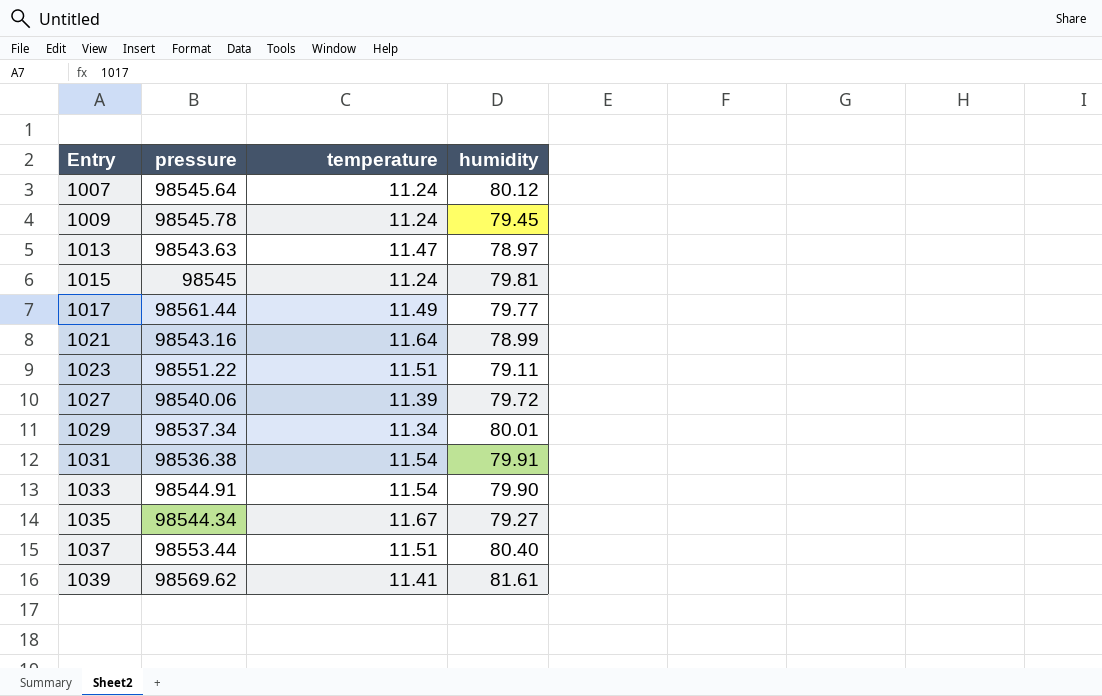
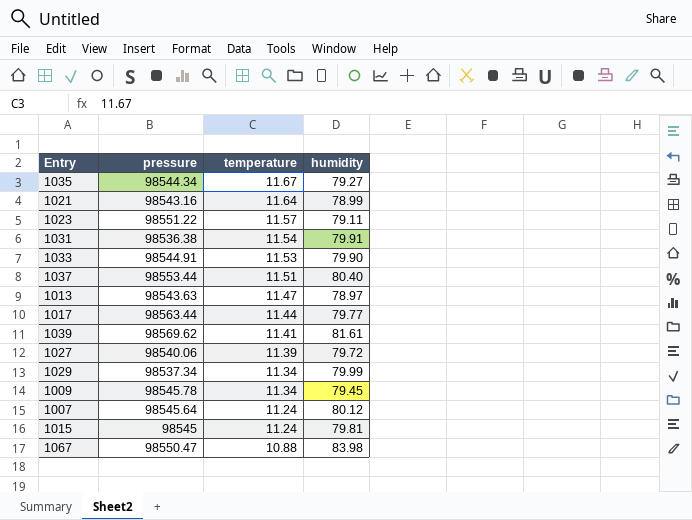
row order: Entry ascending -> temperature descending
1023 | temperature: 11.51 -> 11.57
1033 | temperature: 11.54 -> 11.53
1017 | pressure: 98561.44 -> 98563.44
1017 | temperature: 11.49 -> 11.44
1029 | humidity: 80.01 -> 79.99
1009 | temperature: 11.24 -> 11.34
row 1067: none -> 98550.47 | 10.88 | 83.98

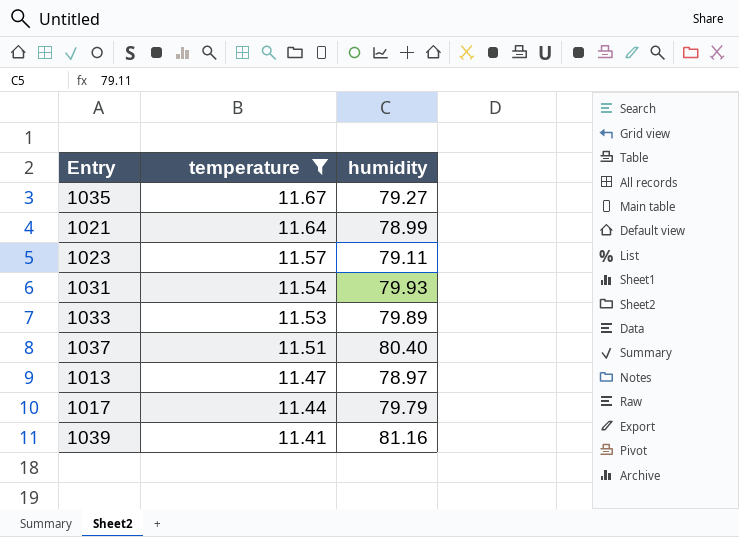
filter: none -> temperature >= 11.41
column pressure | position: 2 -> none
1031 | humidity: 79.91 -> 79.93
1033 | humidity: 79.90 -> 79.89
1017 | humidity: 79.77 -> 79.79
1039 | humidity: 81.61 -> 81.16

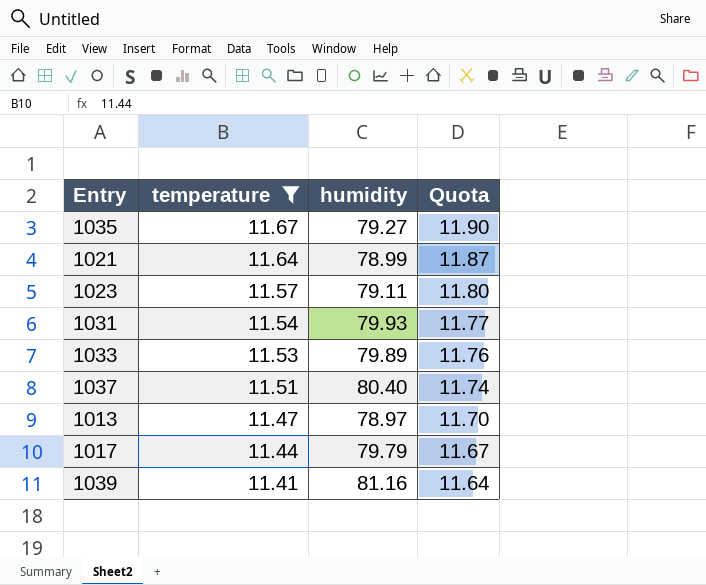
column Quota | formula: none -> [temperature] * 1.02

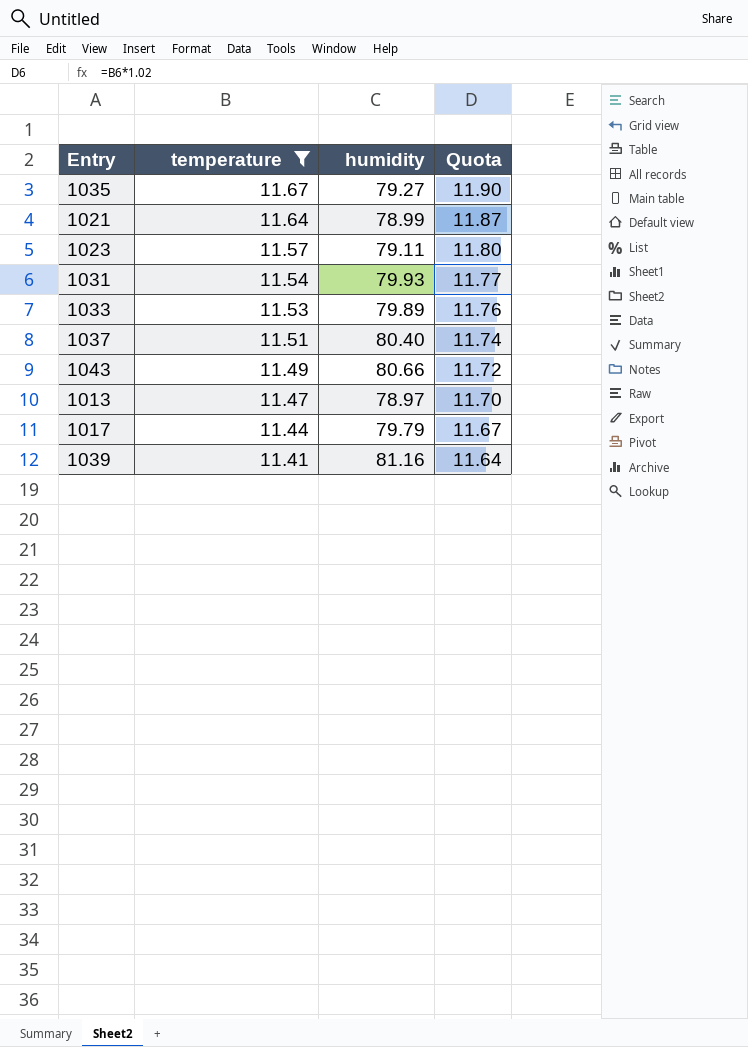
row 1043: none -> 11.49 | 80.66 | 11.72

